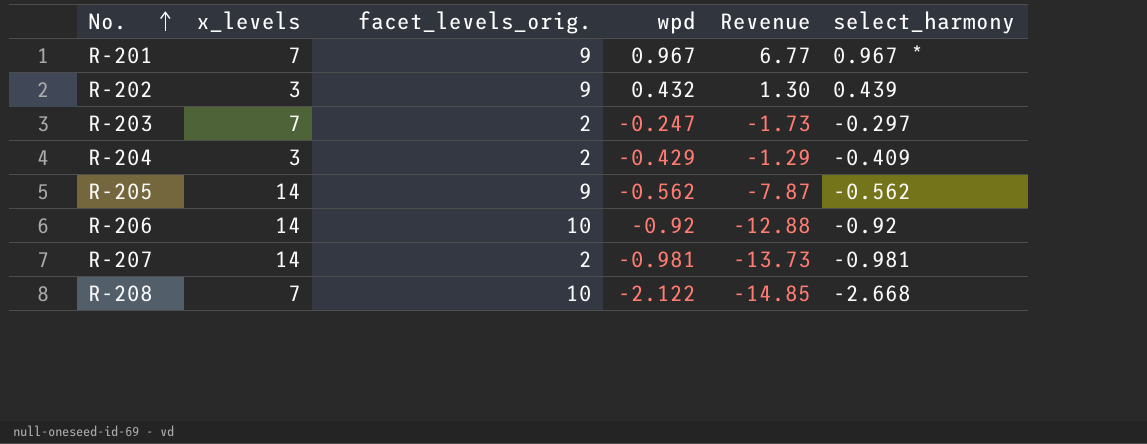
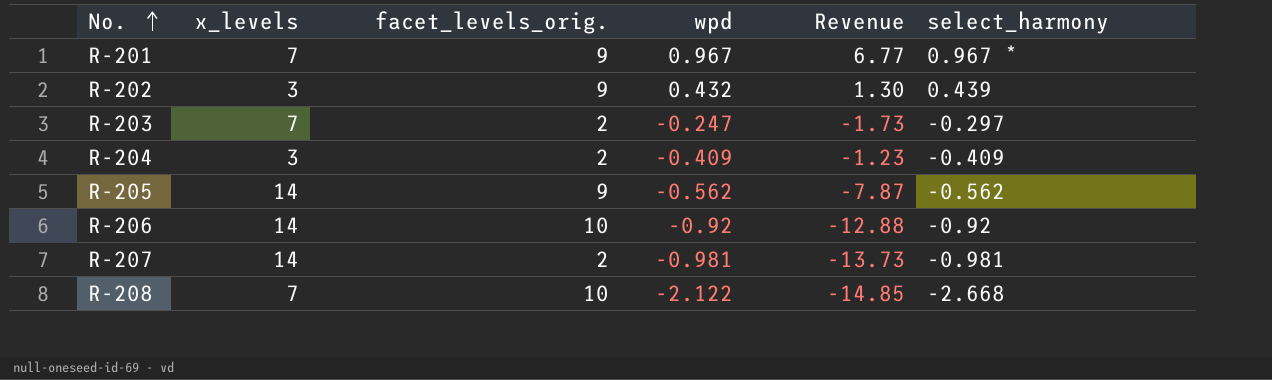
R-204 | wpd: -0.429 -> -0.409
R-204 | Revenue: -1.29 -> -1.23

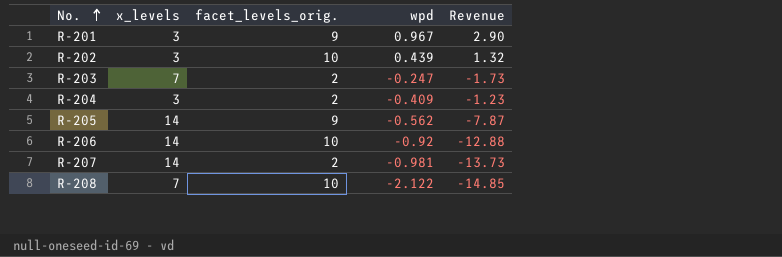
column select_harmony | position: 6 -> none
R-201 | x_levels: 7 -> 3
R-201 | Revenue: 6.77 -> 2.90
R-202 | facet_levels_orig.: 9 -> 10
R-202 | wpd: 0.432 -> 0.439
R-202 | Revenue: 1.30 -> 1.32

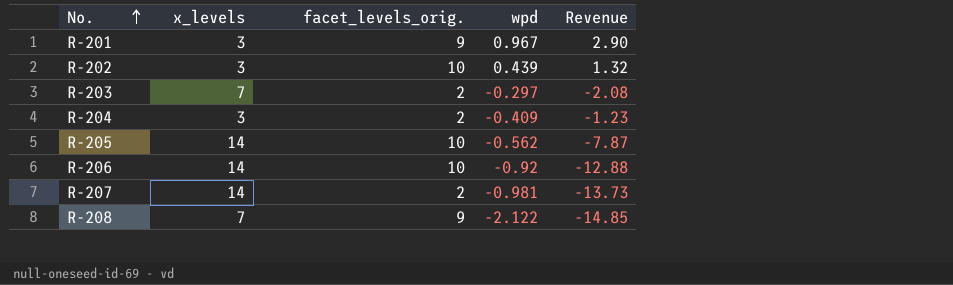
R-203 | wpd: -0.247 -> -0.297
R-203 | Revenue: -1.73 -> -2.08
R-205 | facet_levels_orig.: 9 -> 10
R-208 | facet_levels_orig.: 10 -> 9

